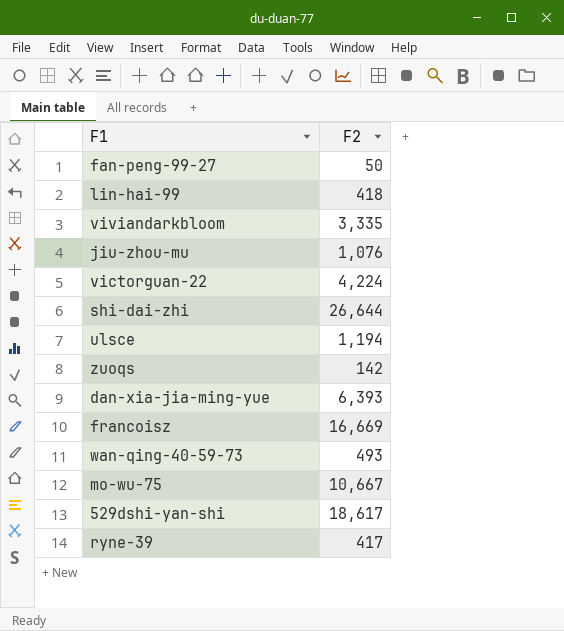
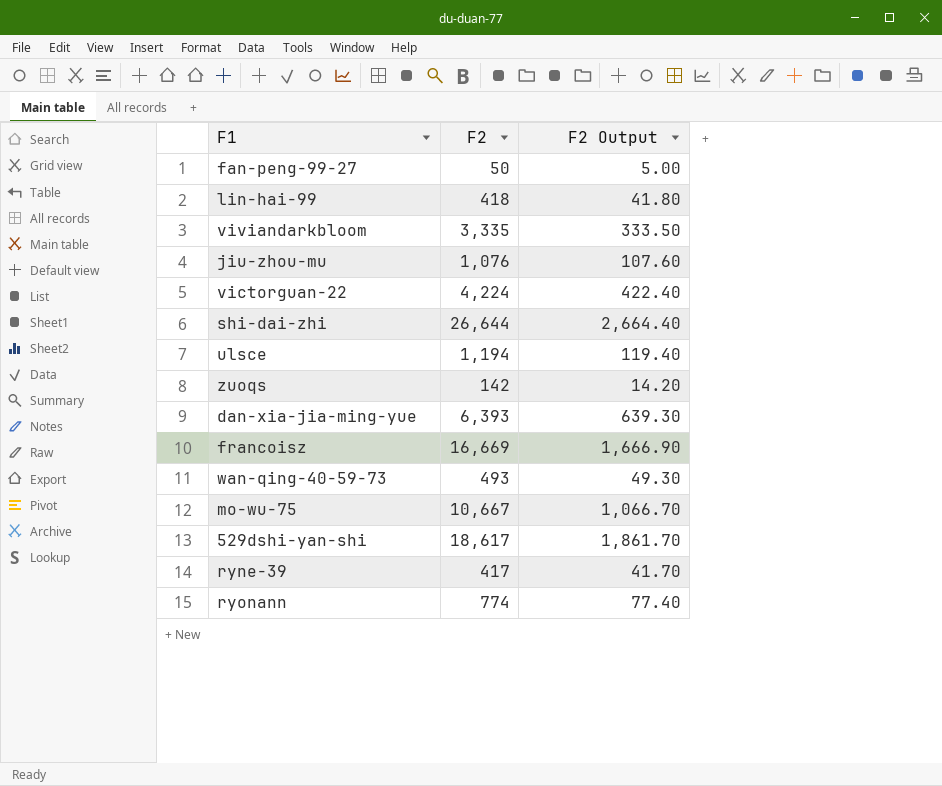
column F2 Output | formula: none -> [F2] * 0.1
row ryonann: none -> 774 | 77.40

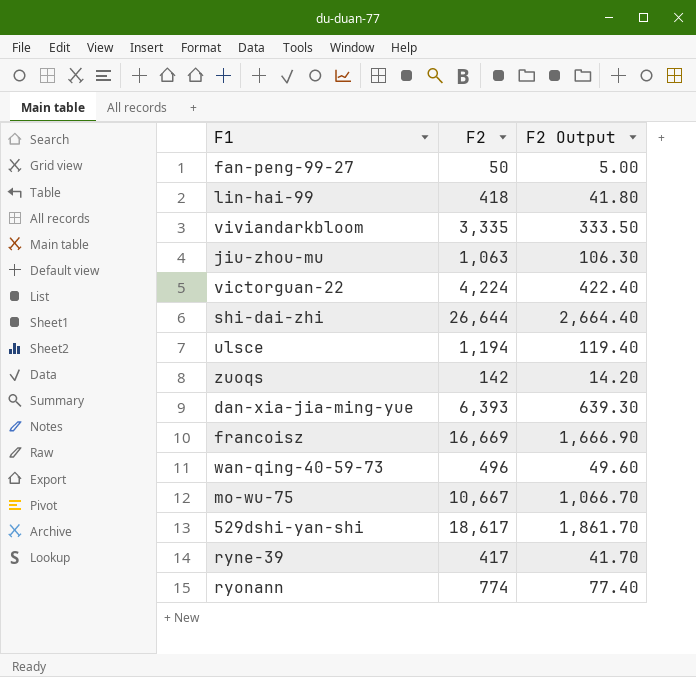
jiu-zhou-mu | F2: 1,076 -> 1,063
jiu-zhou-mu | F2 Output: 107.60 -> 106.30
wan-qing-40-59-73 | F2: 493 -> 496
wan-qing-40-59-73 | F2 Output: 49.30 -> 49.60

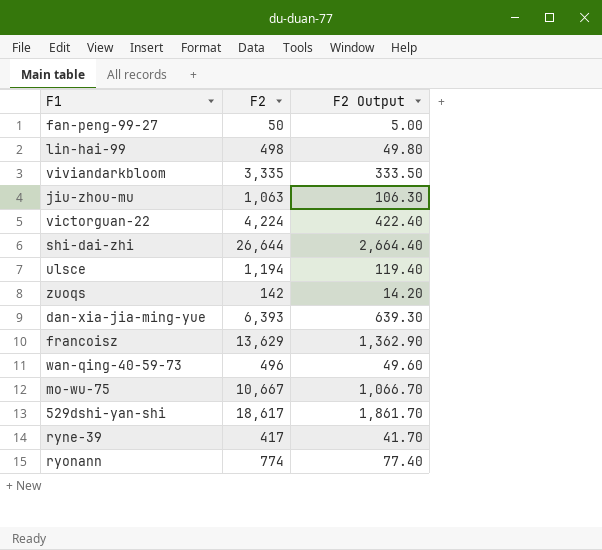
lin-hai-99 | F2: 418 -> 498
lin-hai-99 | F2 Output: 41.80 -> 49.80
francoisz | F2: 16,669 -> 13,629
francoisz | F2 Output: 1,666.90 -> 1,362.90

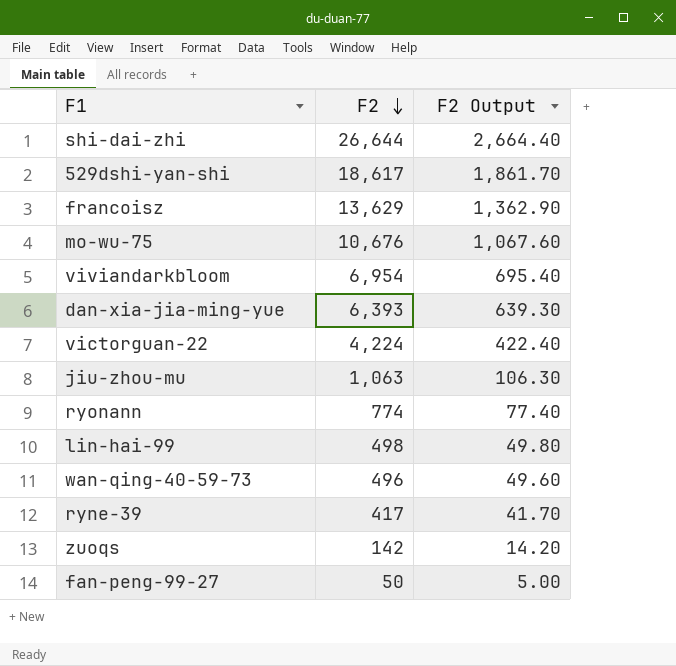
row order: none -> F2 descending
row ulsce: 1,194 | 119.40 -> none
mo-wu-75 | F2: 10,667 -> 10,676
mo-wu-75 | F2 Output: 1,066.70 -> 1,067.60
viviandarkbloom | F2: 3,335 -> 6,954
viviandarkbloom | F2 Output: 333.50 -> 695.40

